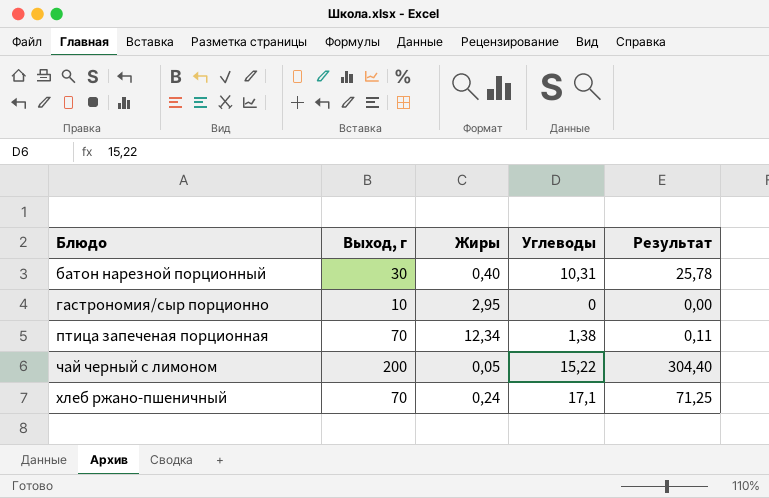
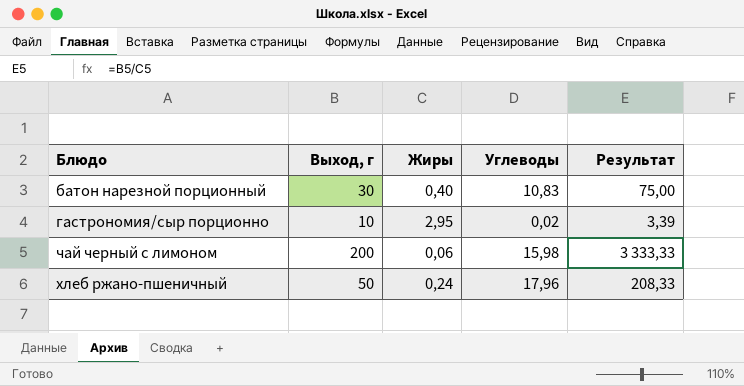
column Результат | formula: [Углеводы] / [Жиры] -> [Выход, г] / [Жиры]
row птица запеченая порционная: 70 | 12,34 | 1,38 | 0,11 -> none
батон нарезной порционный | Углеводы: 10,31 -> 10,83
гастрономия/сыр порционно | Углеводы: 0 -> 0,02
чай черный с лимоном | Жиры: 0,05 -> 0,06
чай черный с лимоном | Углеводы: 15,22 -> 15,98
хлеб ржано-пшеничный | Выход, г: 70 -> 50
хлеб ржано-пшеничный | Углеводы: 17,1 -> 17,96

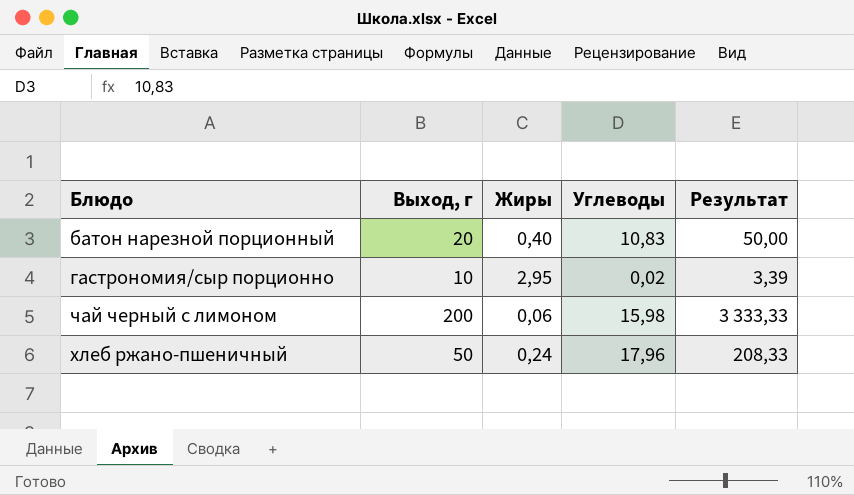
батон нарезной порционный | Выход, г: 30 -> 20
батон нарезной порционный | Результат: 75,00 -> 50,00

